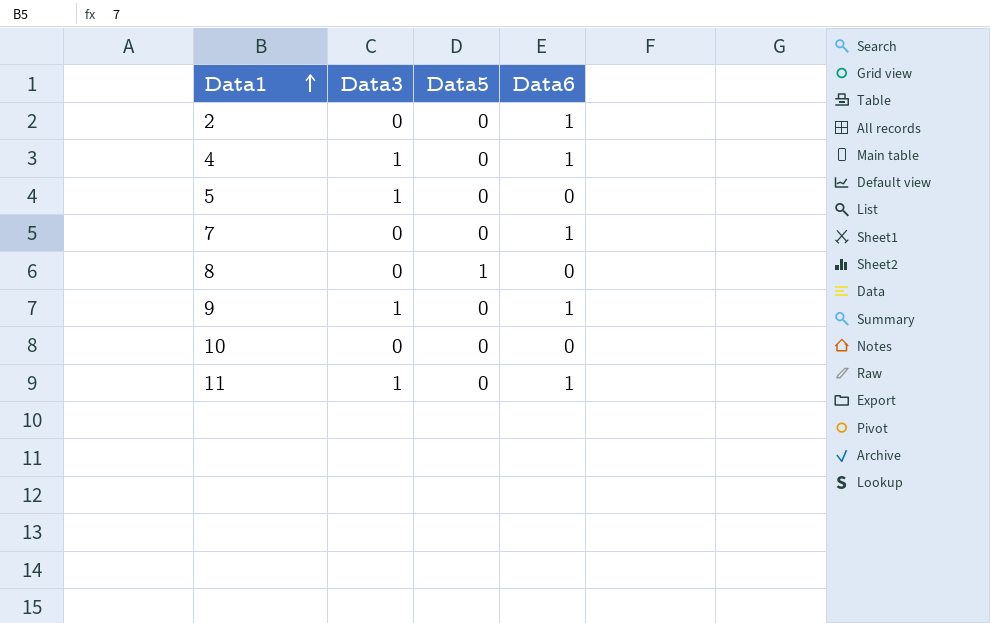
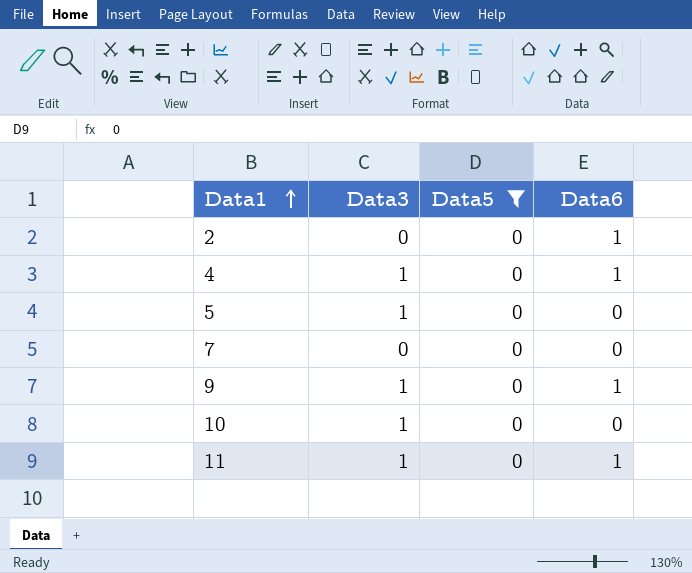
filter: none -> Data5 = 0
7 | Data6: 1 -> 0
10 | Data3: 0 -> 1

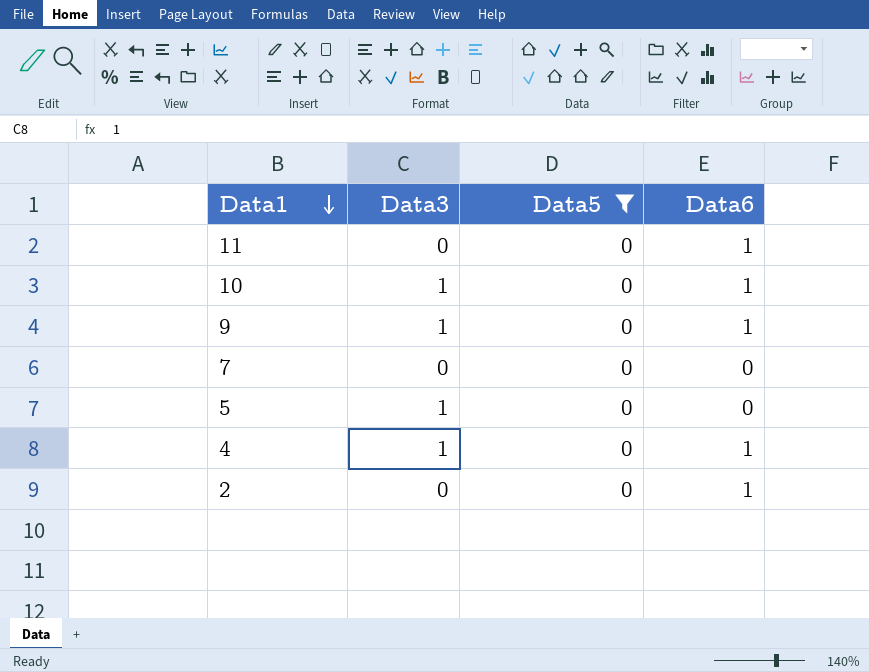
row order: Data1 ascending -> Data1 descending
11 | Data3: 1 -> 0
10 | Data6: 0 -> 1

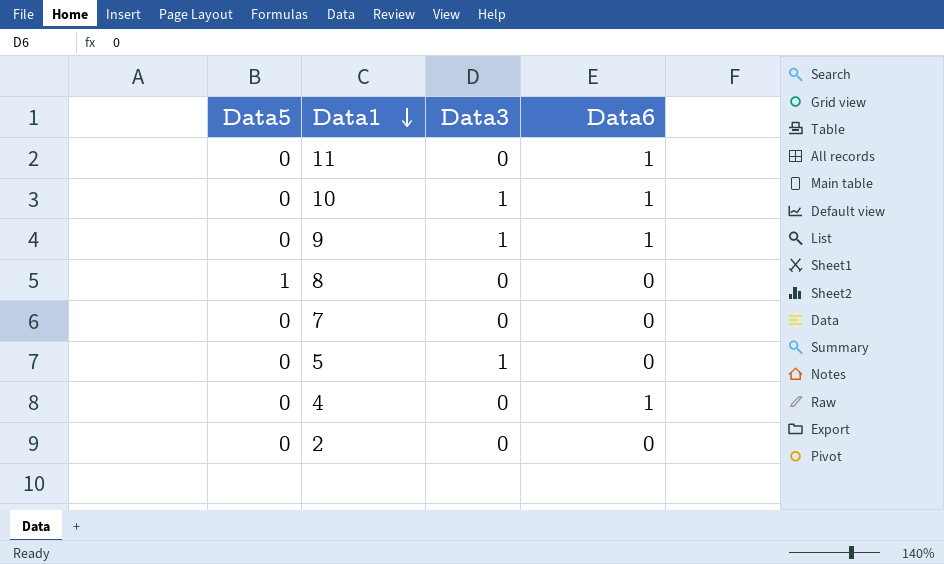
filter: Data5 = 0 -> none
column Data5 | position: 3 -> 1
4 | Data3: 1 -> 0
2 | Data6: 1 -> 0

